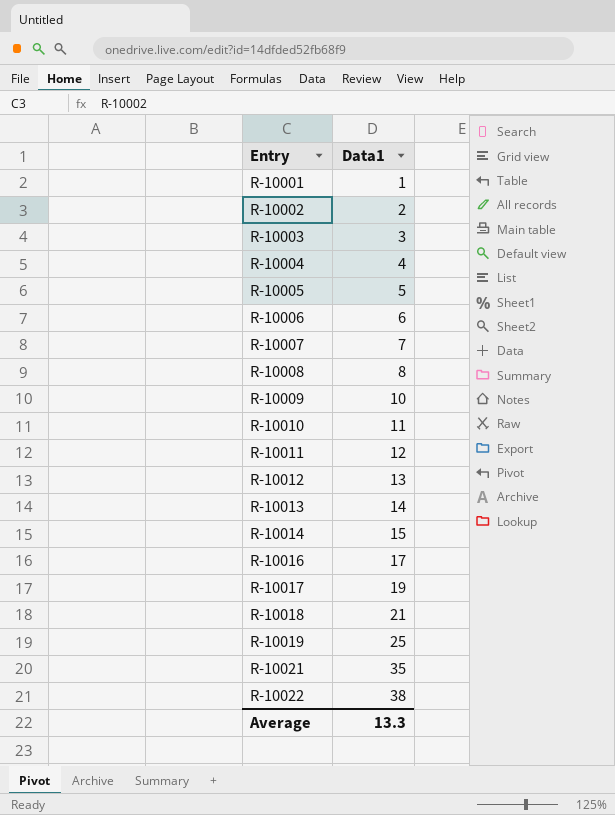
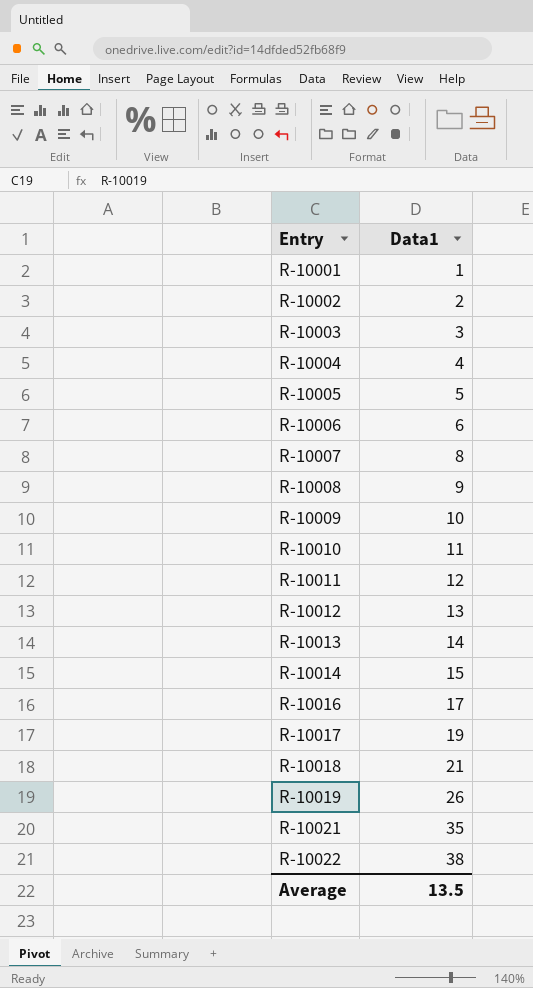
R-10007 | Data1: 7 -> 8
R-10008 | Data1: 8 -> 9
R-10019 | Data1: 25 -> 26
Average | Data1: 13.3 -> 13.5

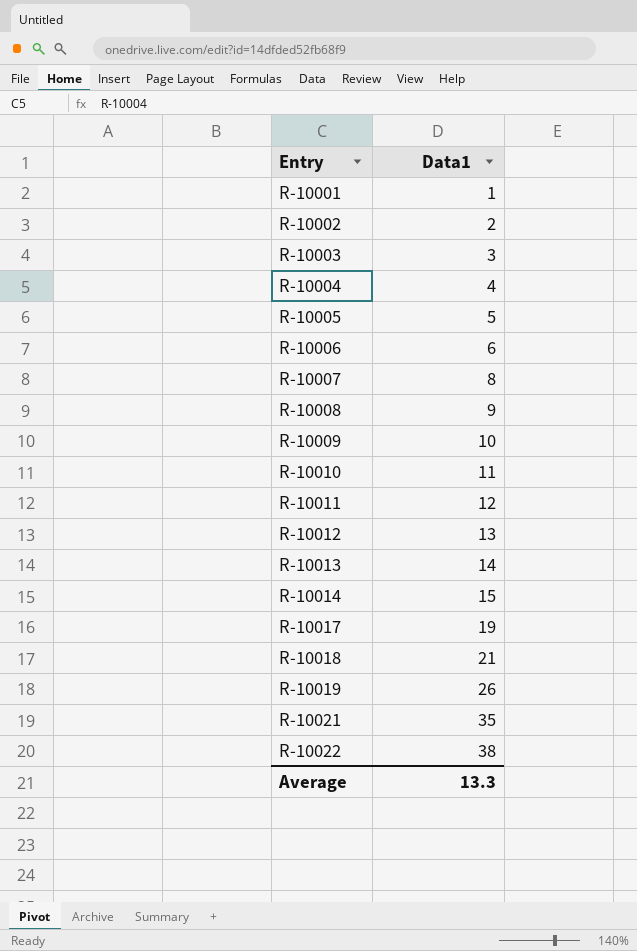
row R-10016: 17 -> none
Average | Data1: 13.5 -> 13.3

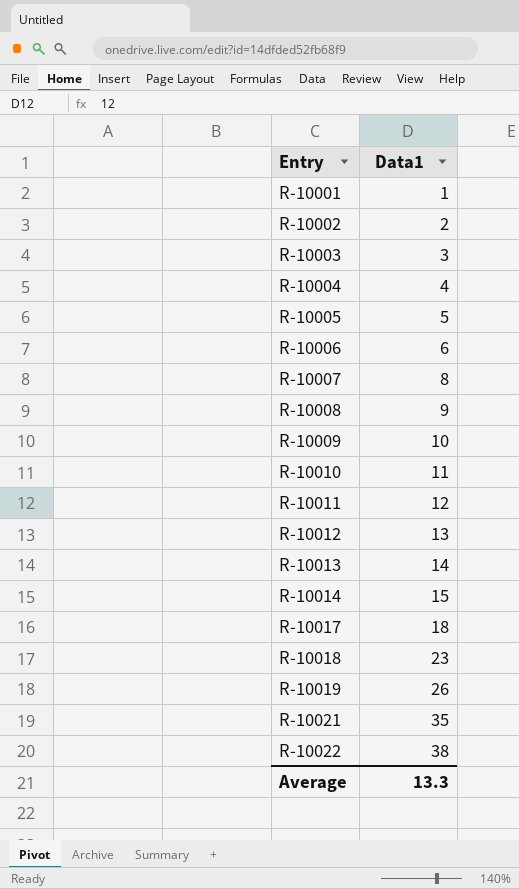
R-10017 | Data1: 19 -> 18
R-10018 | Data1: 21 -> 23

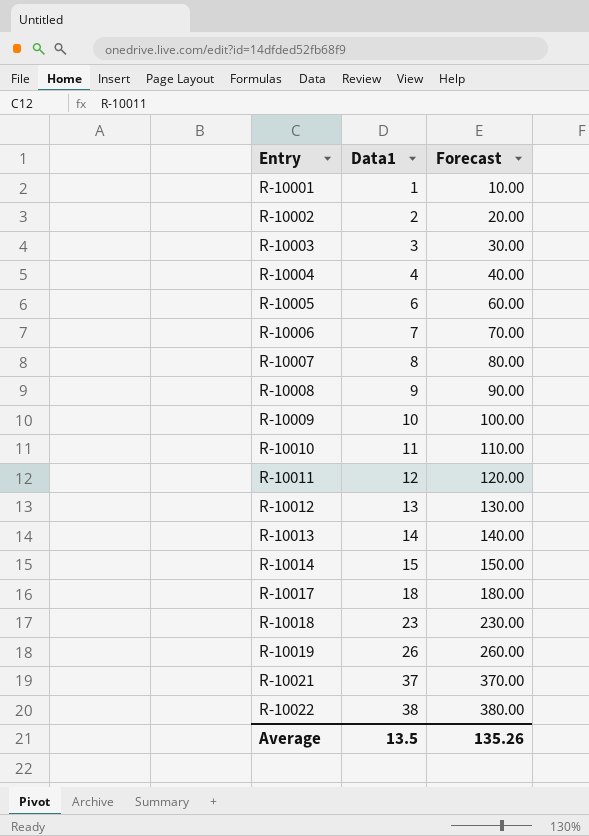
column Forecast | formula: none -> [Data1] * 10
R-10005 | Data1: 5 -> 6
R-10006 | Data1: 6 -> 7
R-10021 | Data1: 35 -> 37
Average | Data1: 13.3 -> 13.5

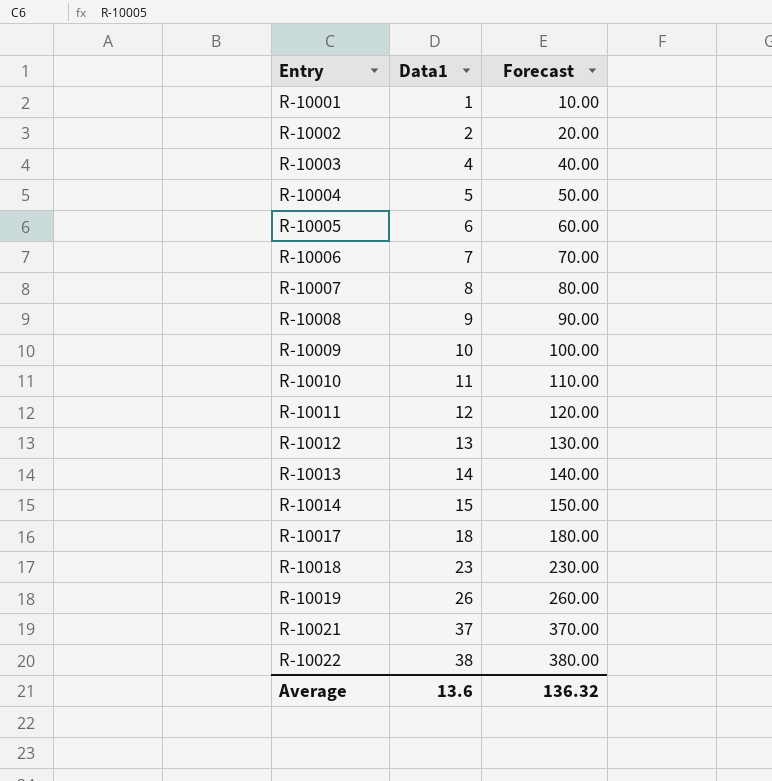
R-10003 | Data1: 3 -> 4
R-10003 | Forecast: 30.00 -> 40.00
R-10004 | Data1: 4 -> 5
R-10004 | Forecast: 40.00 -> 50.00
Average | Data1: 13.5 -> 13.6
Average | Forecast: 135.26 -> 136.32

